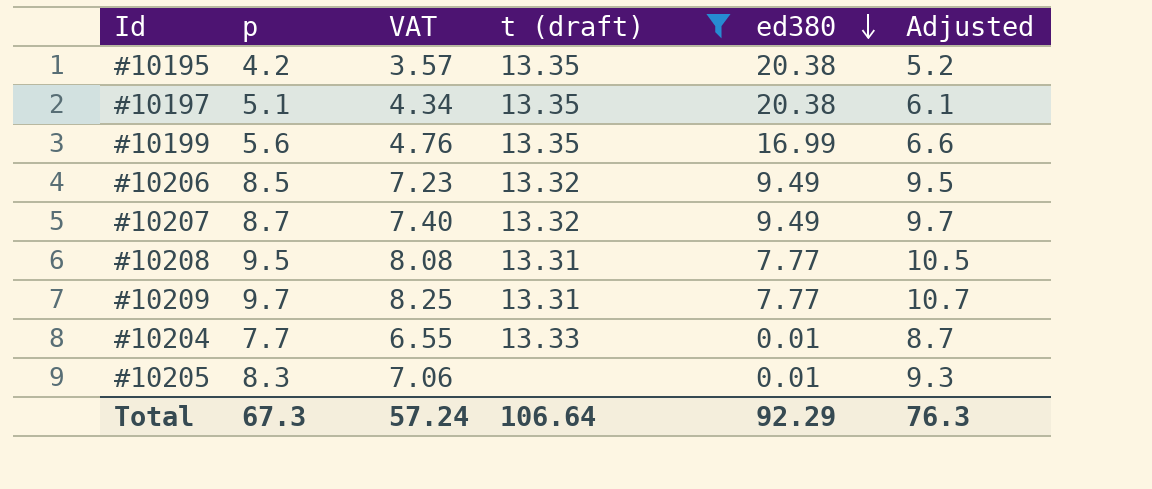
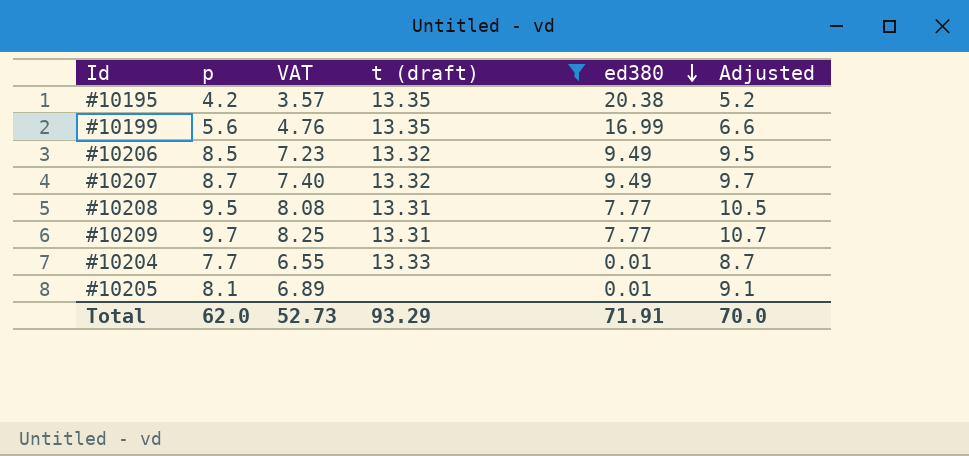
row #10197: 5.1 | 4.34 | 13.35 | 20.38 | 6.1 -> none
#10205 | p: 8.3 -> 8.1
#10205 | VAT: 7.06 -> 6.89
#10205 | Adjusted: 9.3 -> 9.1
Total | p: 67.3 -> 62.0
Total | VAT: 57.24 -> 52.73
Total | t (draft): 106.64 -> 93.29
Total | ed380: 92.29 -> 71.91
Total | Adjusted: 76.3 -> 70.0

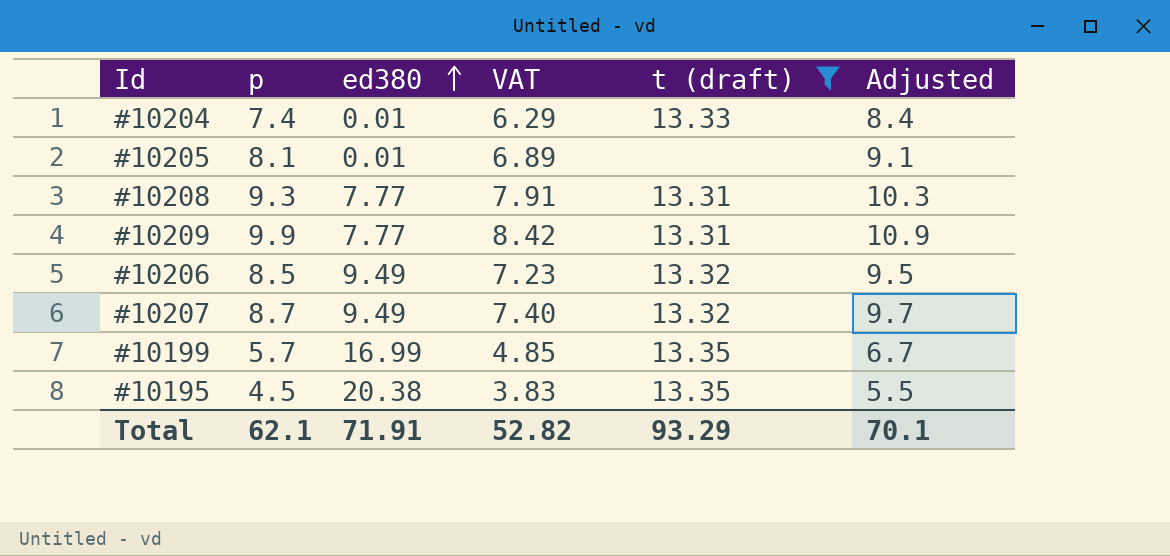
row order: ed380 descending -> ed380 ascending
column ed380 | position: 5 -> 3
#10204 | p: 7.7 -> 7.4
#10204 | VAT: 6.55 -> 6.29
#10204 | Adjusted: 8.7 -> 8.4
#10208 | p: 9.5 -> 9.3
#10208 | VAT: 8.08 -> 7.91
#10208 | Adjusted: 10.5 -> 10.3
#10209 | p: 9.7 -> 9.9
#10209 | VAT: 8.25 -> 8.42
#10209 | Adjusted: 10.7 -> 10.9
#10199 | p: 5.6 -> 5.7
#10199 | VAT: 4.76 -> 4.85
#10199 | Adjusted: 6.6 -> 6.7
#10195 | p: 4.2 -> 4.5
#10195 | VAT: 3.57 -> 3.83
#10195 | Adjusted: 5.2 -> 5.5
Total | p: 62.0 -> 62.1
Total | VAT: 52.73 -> 52.82
Total | Adjusted: 70.0 -> 70.1

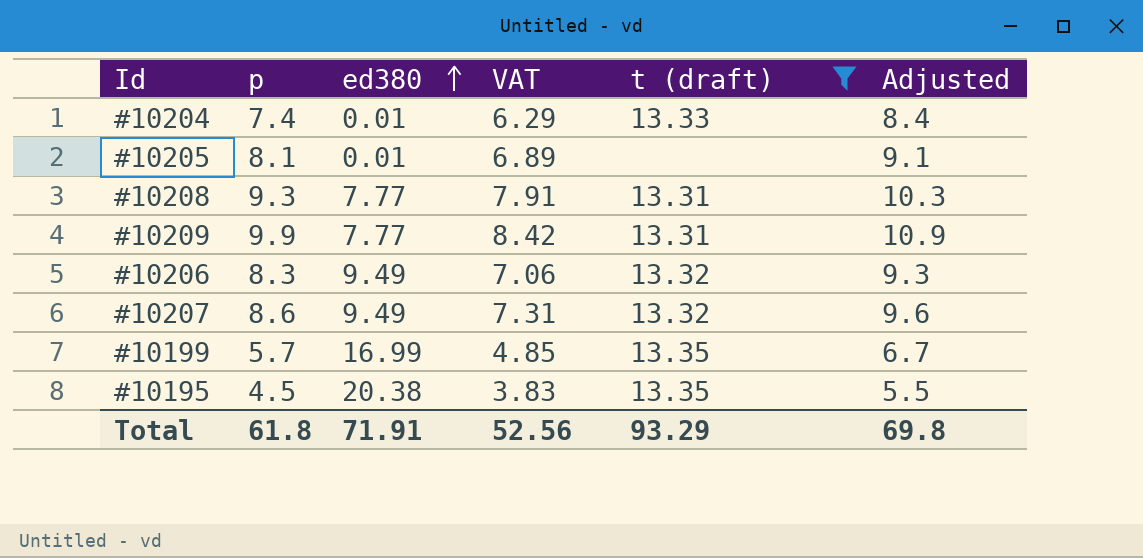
#10206 | p: 8.5 -> 8.3
#10206 | VAT: 7.23 -> 7.06
#10206 | Adjusted: 9.5 -> 9.3
#10207 | p: 8.7 -> 8.6
#10207 | VAT: 7.40 -> 7.31
#10207 | Adjusted: 9.7 -> 9.6
Total | p: 62.1 -> 61.8
Total | VAT: 52.82 -> 52.56
Total | Adjusted: 70.1 -> 69.8

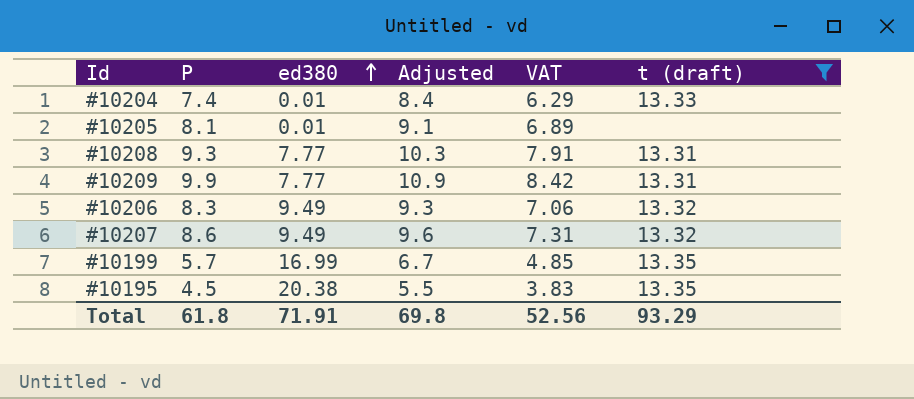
column name: p -> P
column Adjusted | position: 6 -> 4

